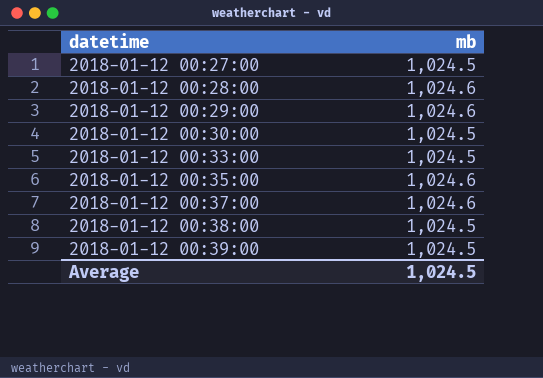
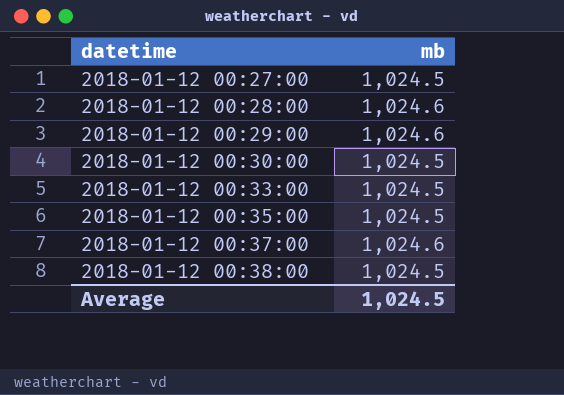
row 2018-01-12 00:39:00: 1,024.5 -> none
2018-01-12 00:35:00 | mb: 1,024.6 -> 1,024.5

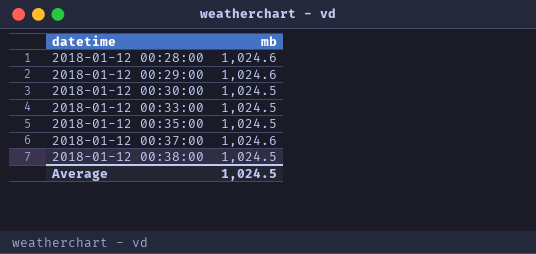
row 2018-01-12 00:27:00: 1,024.5 -> none

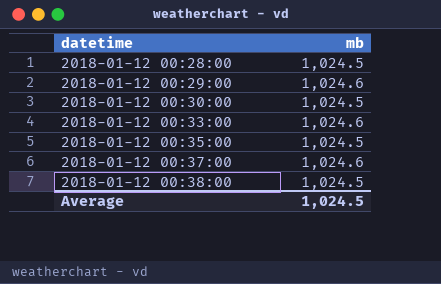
2018-01-12 00:28:00 | mb: 1,024.6 -> 1,024.5
2018-01-12 00:33:00 | mb: 1,024.5 -> 1,024.6

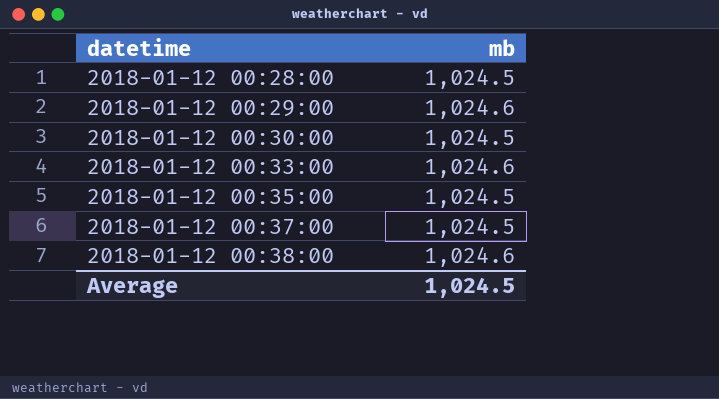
2018-01-12 00:37:00 | mb: 1,024.6 -> 1,024.5
2018-01-12 00:38:00 | mb: 1,024.5 -> 1,024.6

